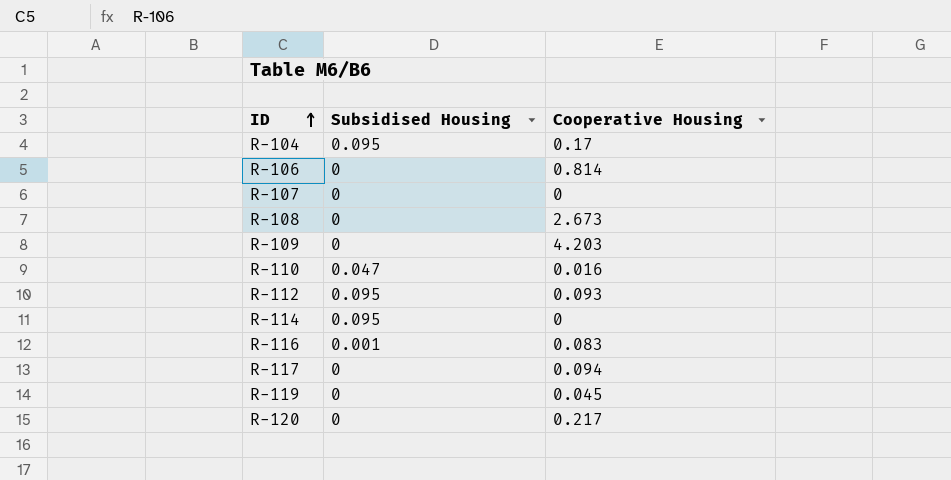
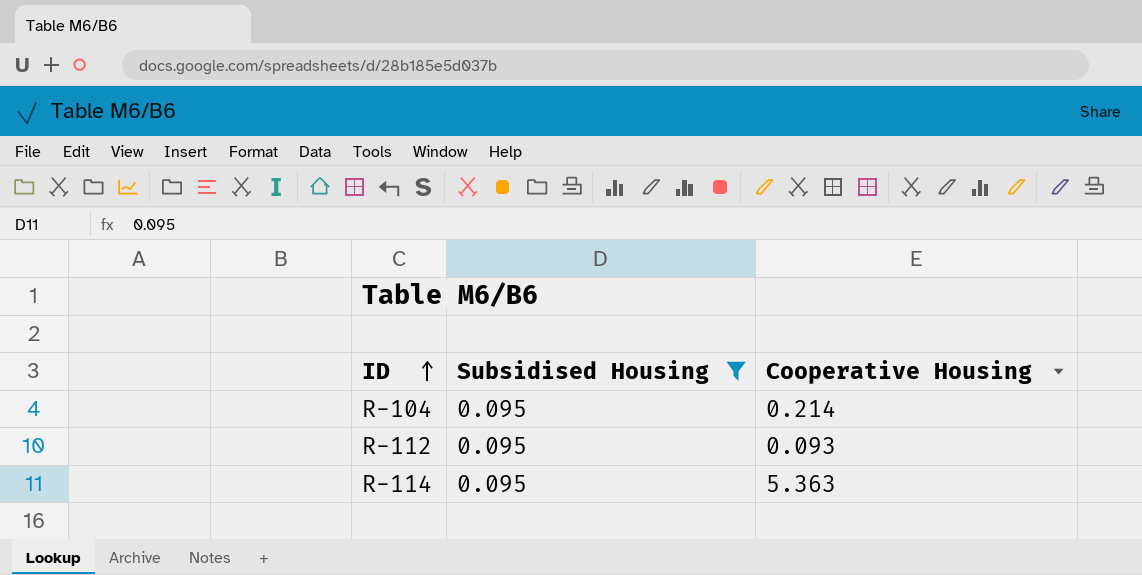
filter: none -> Subsidised Housing = 0.095
R-104 | Cooperative Housing: 0.17 -> 0.214
R-114 | Cooperative Housing: 0 -> 5.363

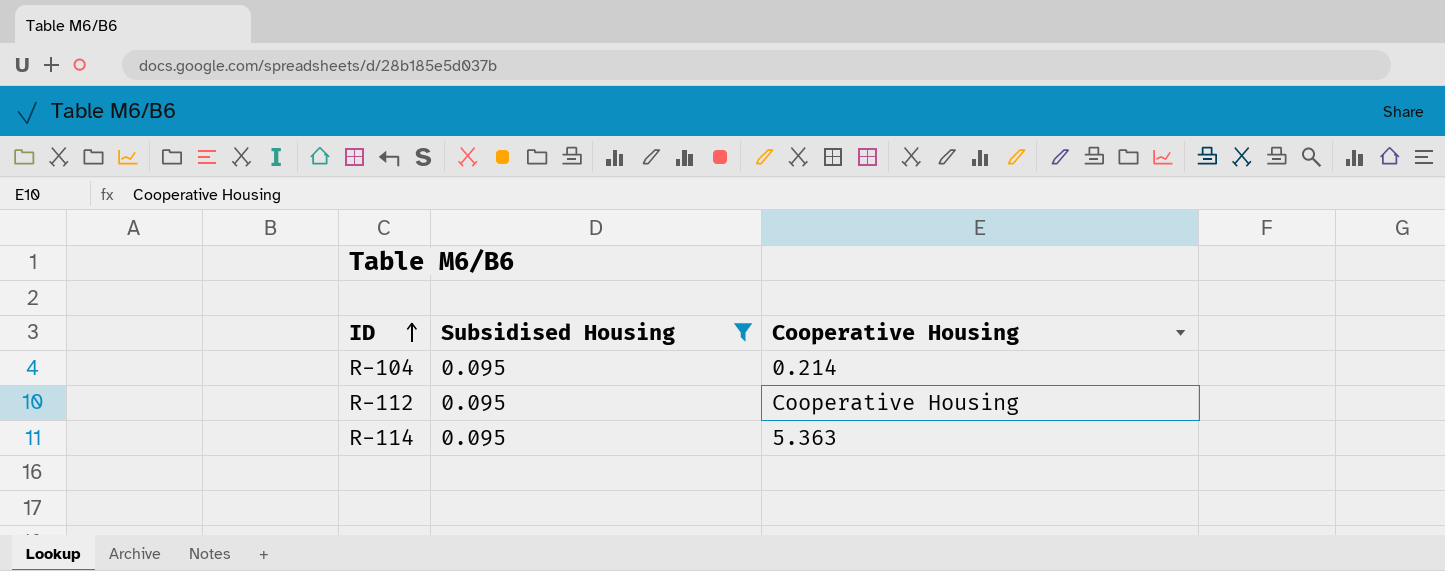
R-112 | Cooperative Housing: 0.093 -> Cooperative Housing

